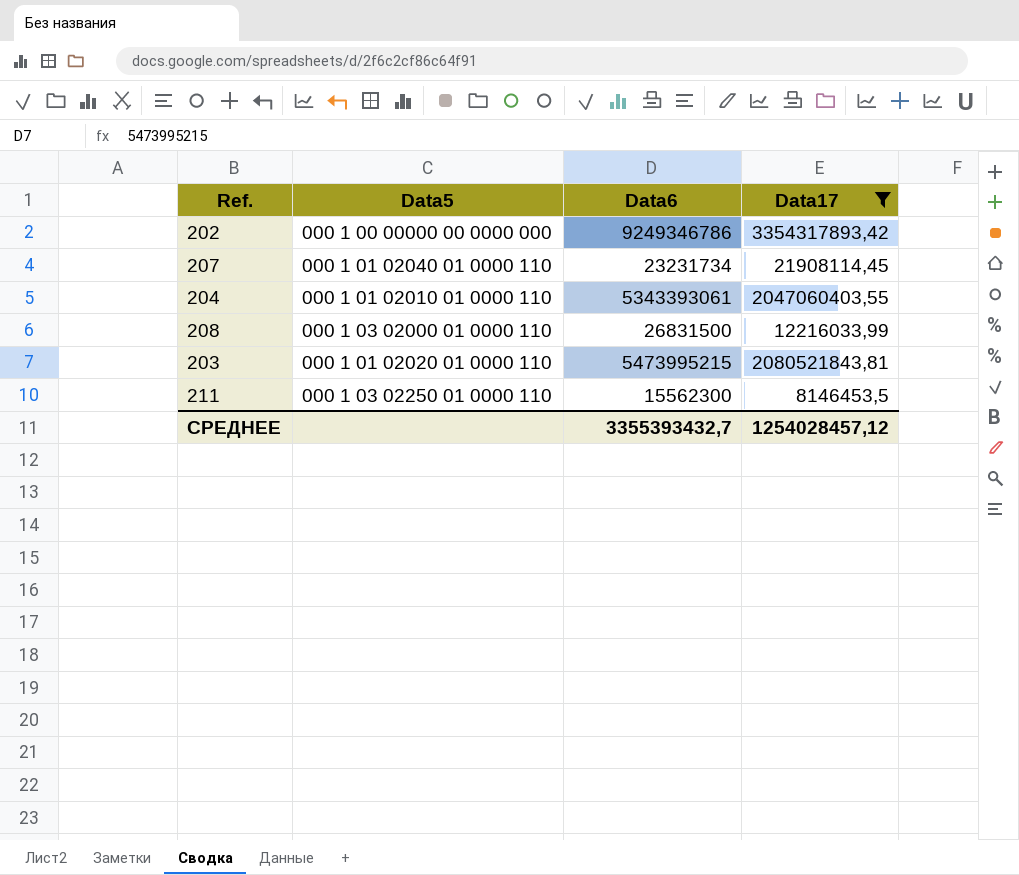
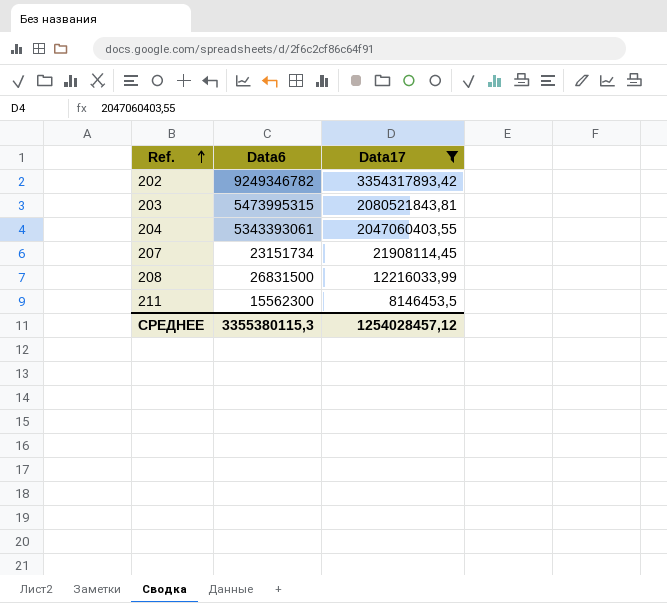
row order: none -> Ref. ascending
column Data5 | position: 2 -> none
202 | Data6: 9249346786 -> 9249346782
203 | Data6: 5473995215 -> 5473995315
207 | Data6: 23231734 -> 23151734
СРЕДНЕЕ | Data6: 3355393432,7 -> 3355380115,3

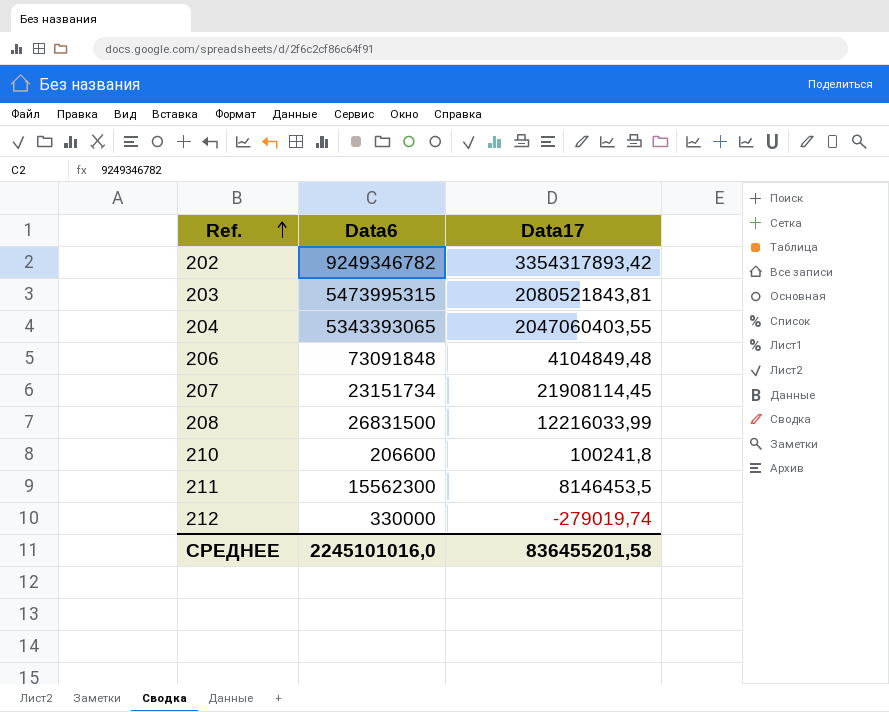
filter: Data17 >= 8146453,5 -> none
204 | Data6: 5343393061 -> 5343393065
СРЕДНЕЕ | Data6: 3355380115,3 -> 2245101016,0
СРЕДНЕЕ | Data17: 1254028457,12 -> 836455201,58

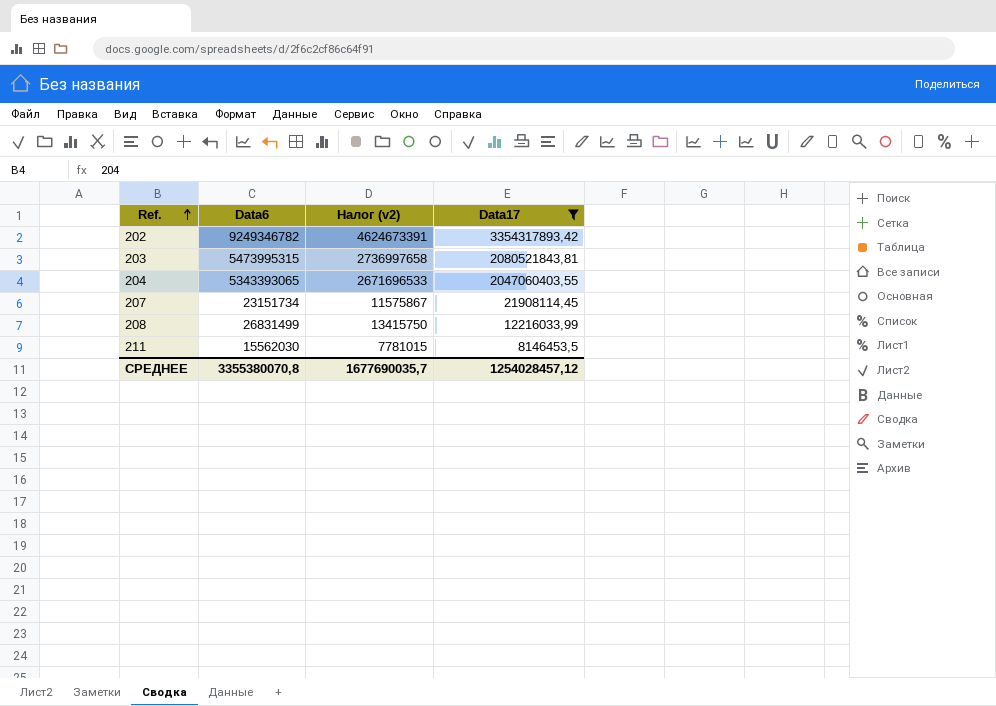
filter: none -> Data17 >= 8146453,5
column Налог (v2) | formula: none -> [Data6] * 0,5
208 | Data6: 26831500 -> 26831499
211 | Data6: 15562300 -> 15562030
СРЕДНЕЕ | Data6: 2245101016,0 -> 3355380070,8
СРЕДНЕЕ | Data17: 836455201,58 -> 1254028457,12

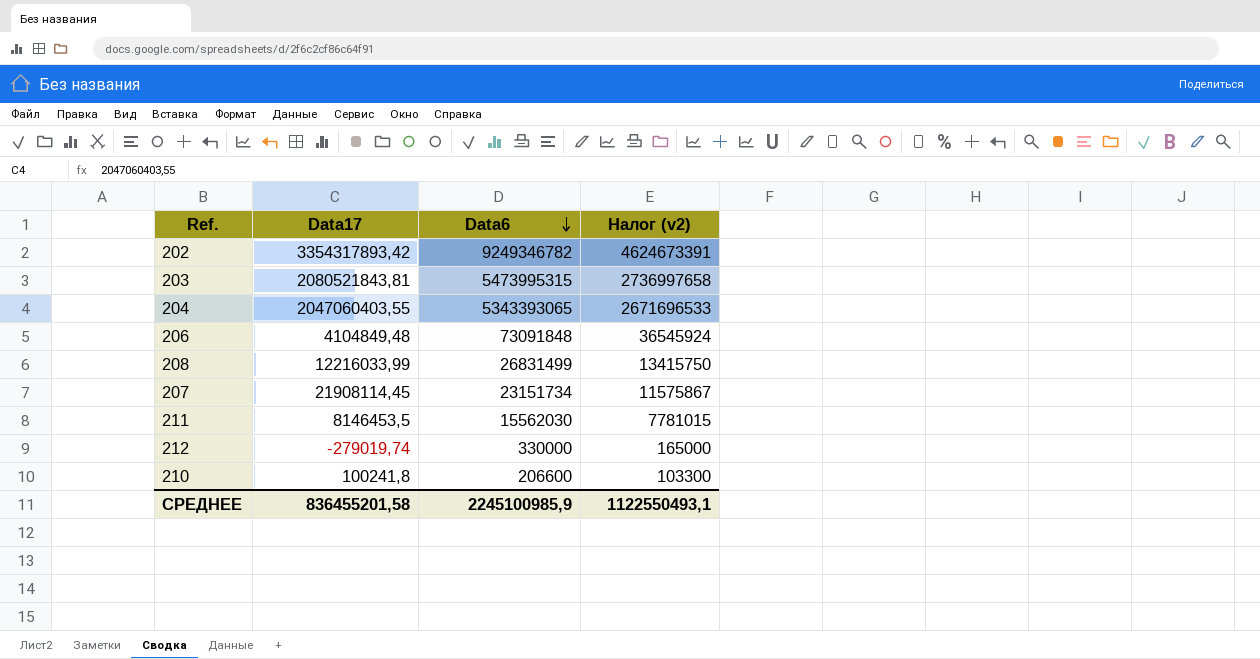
filter: Data17 >= 8146453,5 -> none
row order: Ref. ascending -> Data6 descending
column Data17 | position: 4 -> 2
СРЕДНЕЕ | Data17: 1254028457,12 -> 836455201,58
СРЕДНЕЕ | Data6: 3355380070,8 -> 2245100985,9
СРЕДНЕЕ | Налог (v2): 1677690035,7 -> 1122550493,1

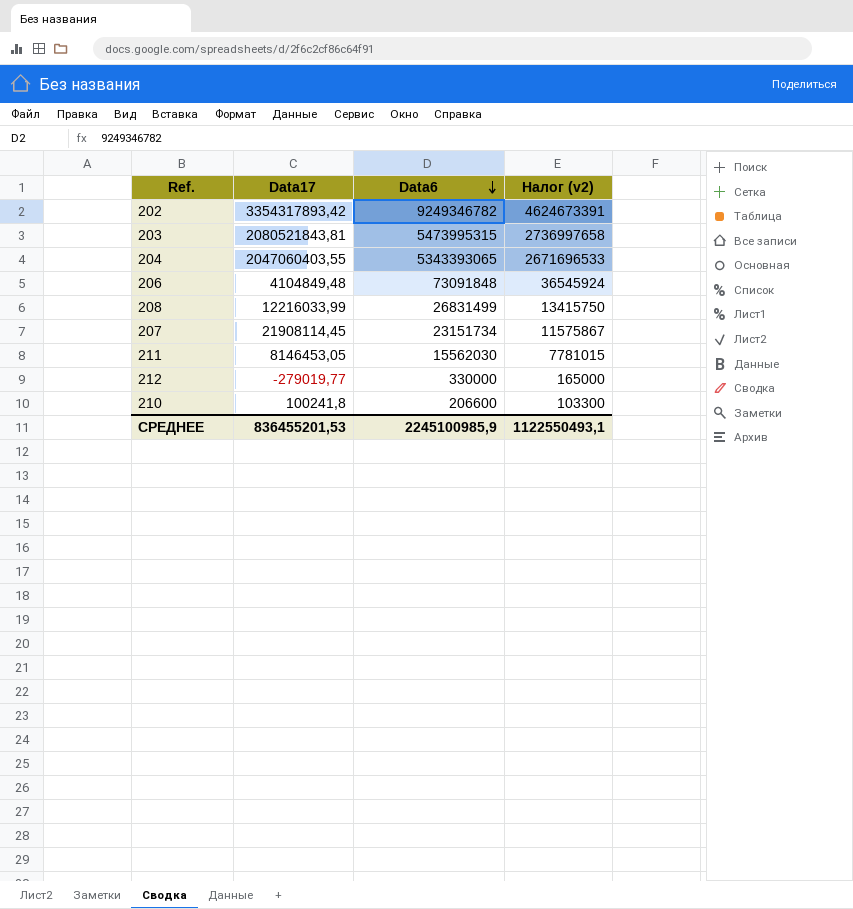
211 | Data17: 8146453,5 -> 8146453,05
212 | Data17: -279019,74 -> -279019,77
СРЕДНЕЕ | Data17: 836455201,58 -> 836455201,53

